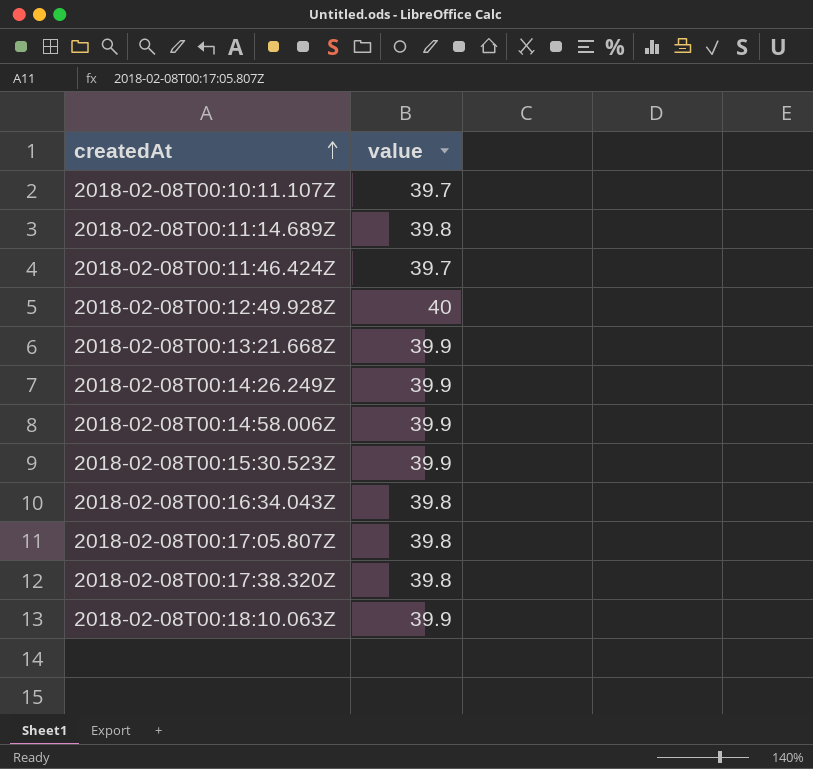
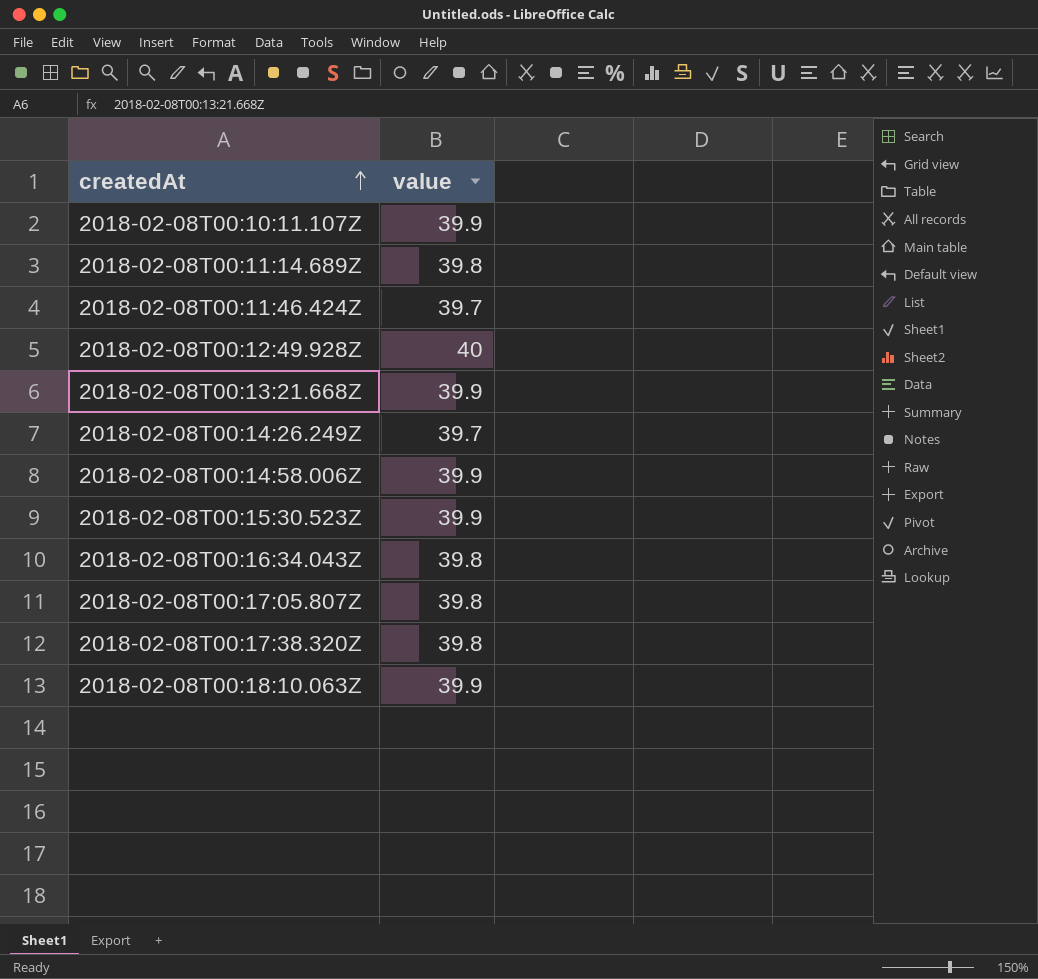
2018-02-08T00:10:11.107Z | value: 39.7 -> 39.9
2018-02-08T00:14:26.249Z | value: 39.9 -> 39.7

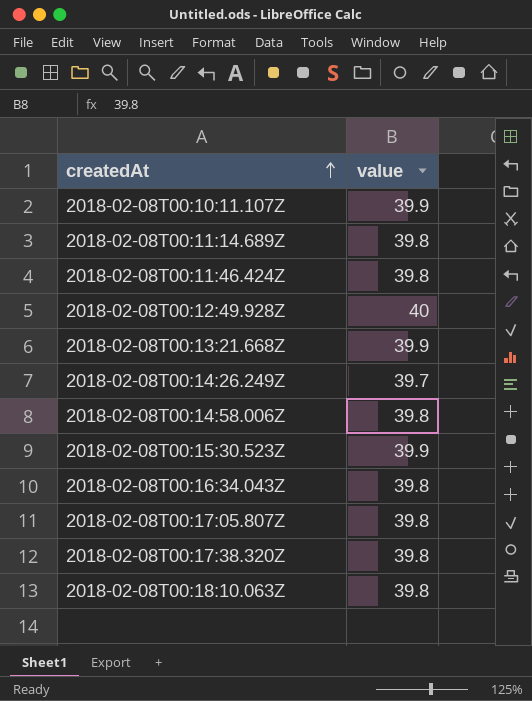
2018-02-08T00:11:46.424Z | value: 39.7 -> 39.8
2018-02-08T00:14:58.006Z | value: 39.9 -> 39.8
2018-02-08T00:18:10.063Z | value: 39.9 -> 39.8

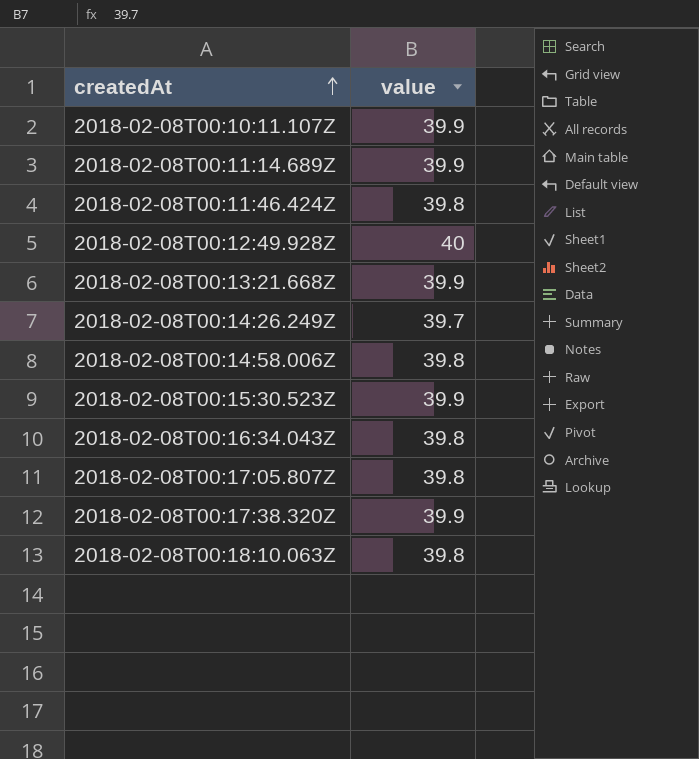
2018-02-08T00:11:14.689Z | value: 39.8 -> 39.9
2018-02-08T00:17:38.320Z | value: 39.8 -> 39.9

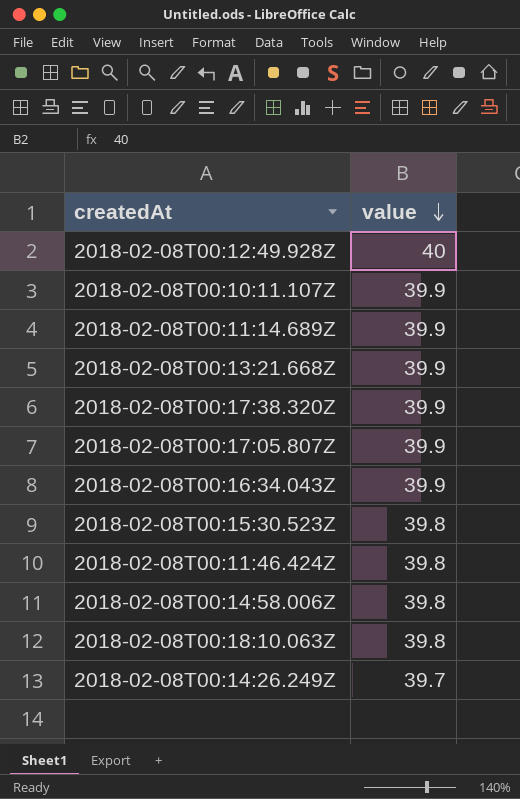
row order: createdAt ascending -> value descending
2018-02-08T00:17:05.807Z | value: 39.8 -> 39.9
2018-02-08T00:16:34.043Z | value: 39.8 -> 39.9
2018-02-08T00:15:30.523Z | value: 39.9 -> 39.8

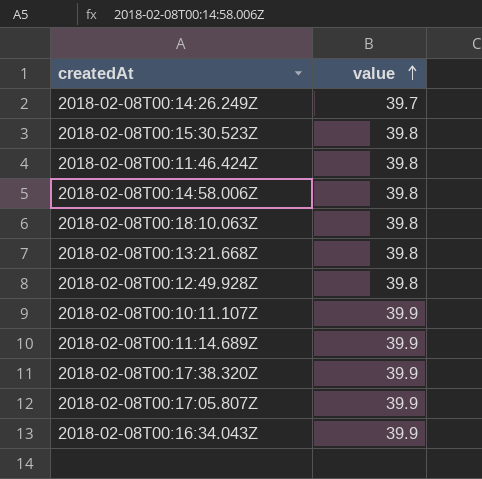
row order: value descending -> value ascending
2018-02-08T00:13:21.668Z | value: 39.9 -> 39.8
2018-02-08T00:12:49.928Z | value: 40 -> 39.8

